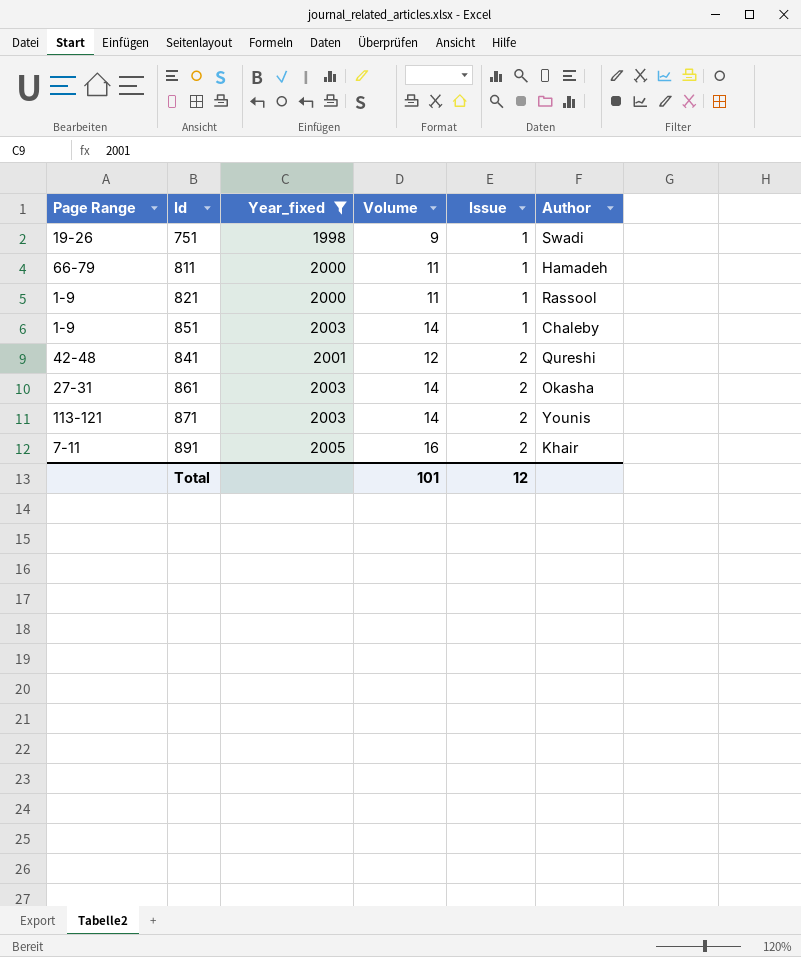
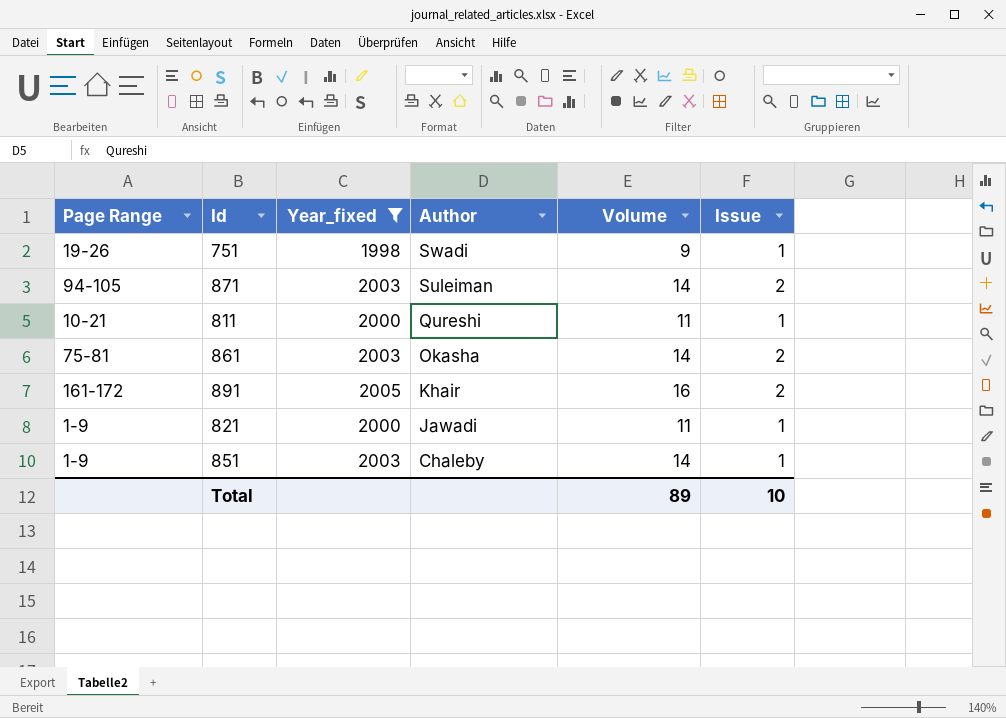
row order: Issue ascending -> Author descending
column Author | position: 6 -> 4
row 841: 42-48 | 2001 | 12 | 2 | Qureshi -> none
871 | Page Range: 113-121 -> 94-105
871 | Author: Younis -> Suleiman
811 | Page Range: 66-79 -> 10-21
811 | Author: Hamadeh -> Qureshi
861 | Page Range: 27-31 -> 75-81
891 | Page Range: 7-11 -> 161-172
821 | Author: Rassool -> Jawadi
Total | Volume: 101 -> 89
Total | Issue: 12 -> 10

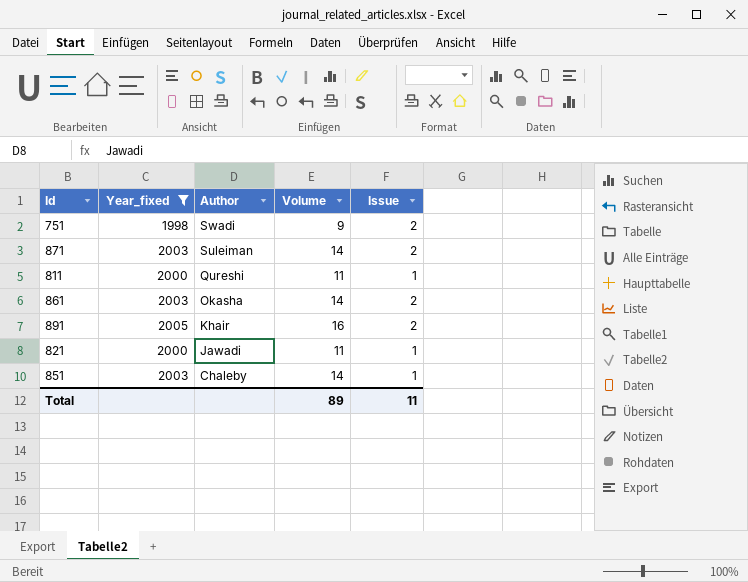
column Page Range | position: 1 -> none
751 | Issue: 1 -> 2
Total | Issue: 10 -> 11

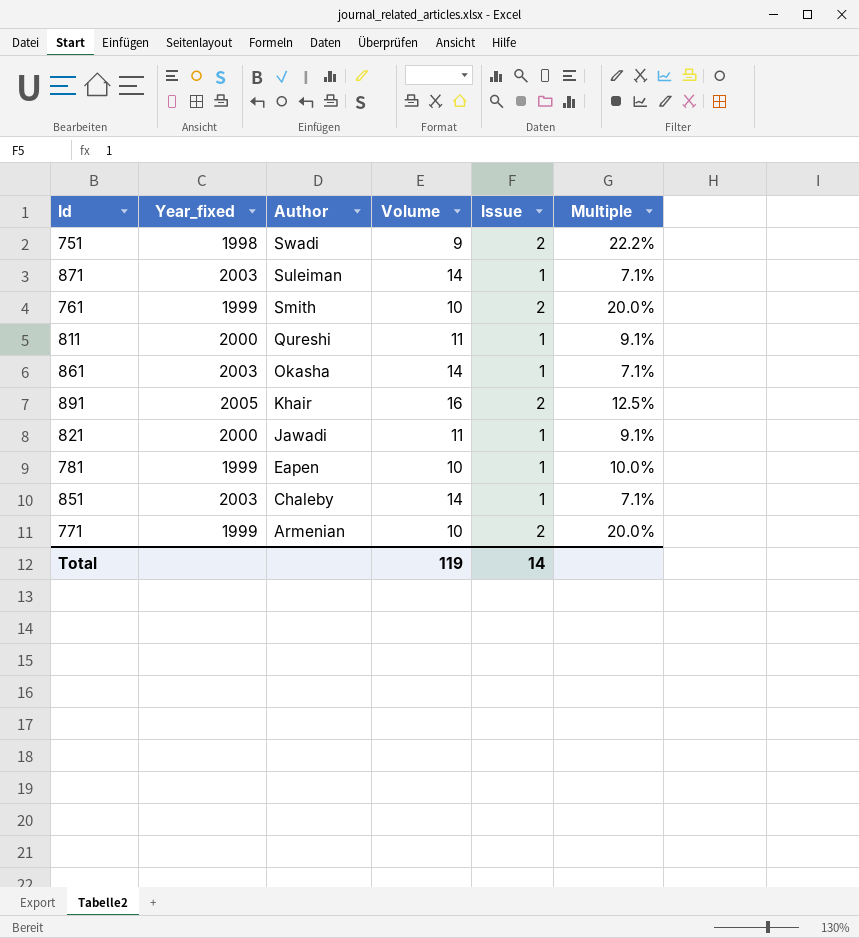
filter: Year_fixed != 1999 -> none
column Multiple | formula: none -> [Issue] / [Volume]
871 | Issue: 2 -> 1
861 | Issue: 2 -> 1
Total | Volume: 89 -> 119
Total | Issue: 11 -> 14

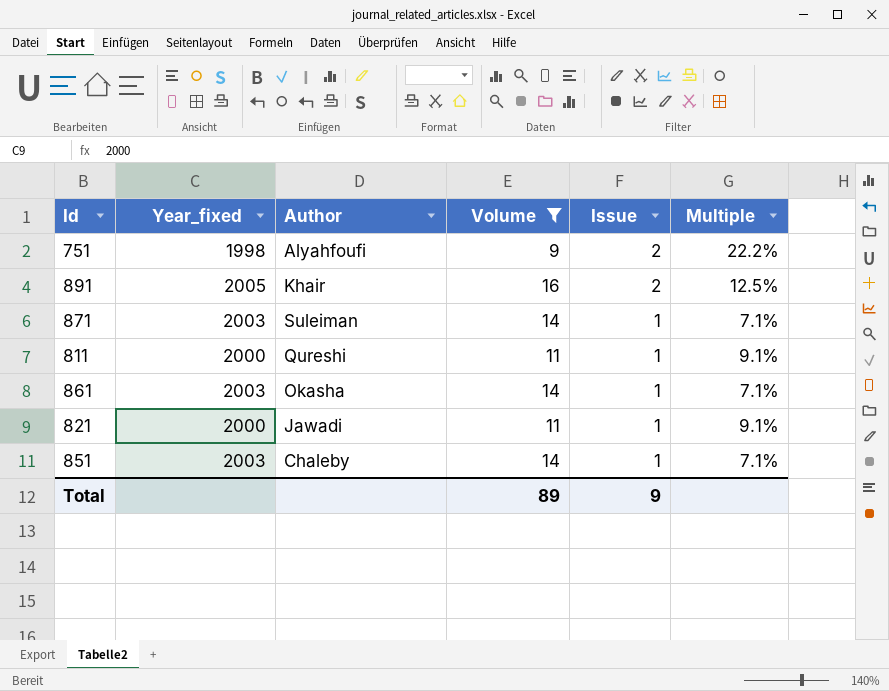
filter: none -> Volume != 10
row order: Author descending -> Issue descending
751 | Author: Swadi -> Alyahfoufi
Total | Volume: 119 -> 89
Total | Issue: 14 -> 9

